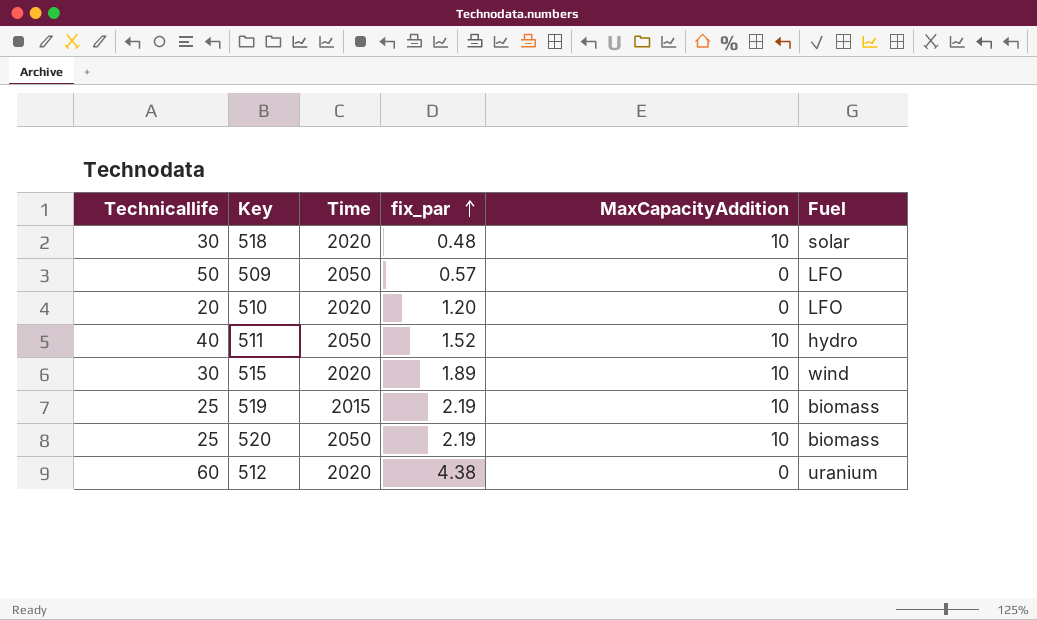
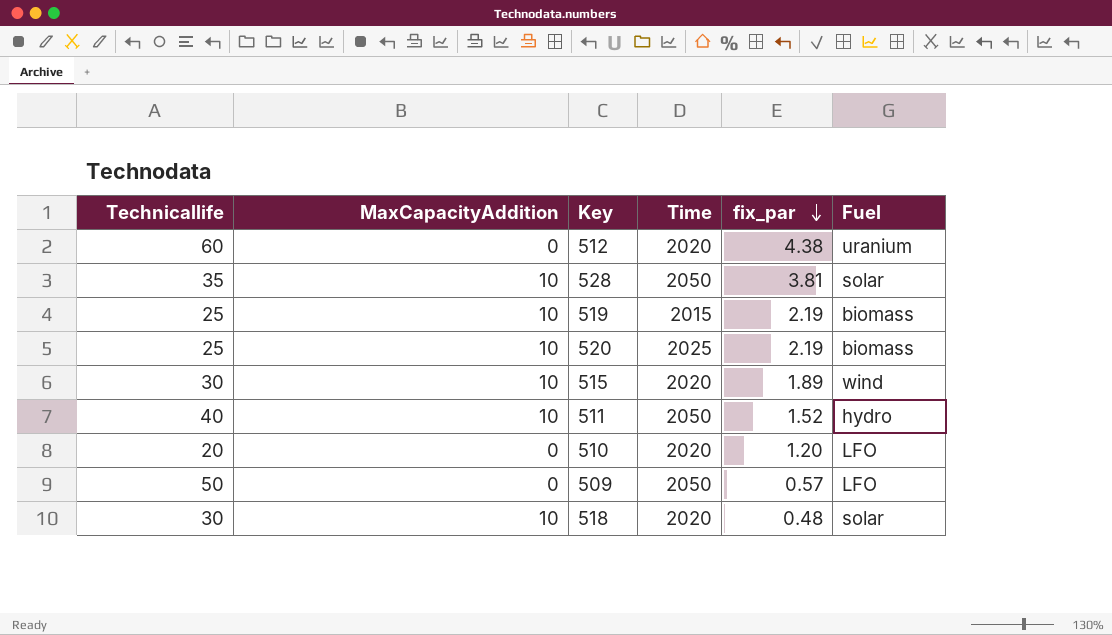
row order: fix_par ascending -> fix_par descending
column MaxCapacityAddition | position: 5 -> 2
row 528: none -> 35 | 10 | 2050 | 3.81 | solar
520 | Time: 2050 -> 2025

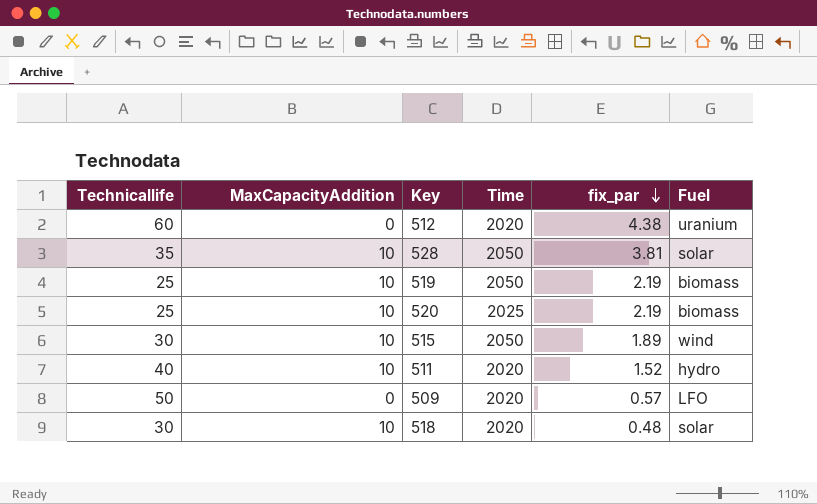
row 510: 20 | 0 | 2020 | 1.20 | LFO -> none
519 | Time: 2015 -> 2050
515 | Time: 2020 -> 2050
511 | Time: 2050 -> 2020
509 | Time: 2050 -> 2020

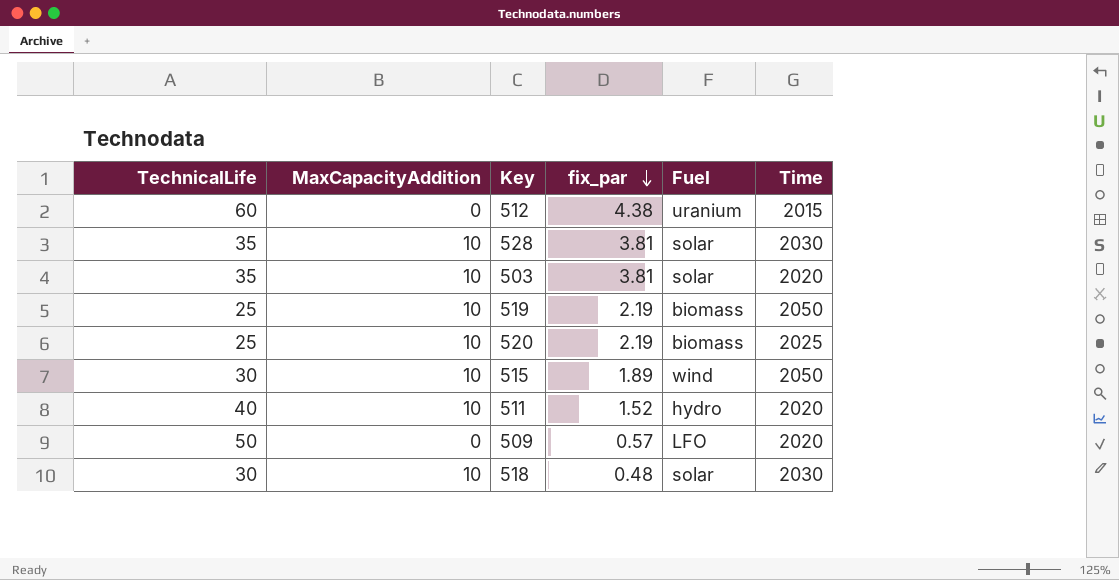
column name: Technicallife -> TechnicalLife
column Time | position: 4 -> 6
512 | Time: 2020 -> 2015
528 | Time: 2050 -> 2030
row 503: none -> 35 | 10 | 3.81 | solar | 2020
518 | Time: 2020 -> 2030

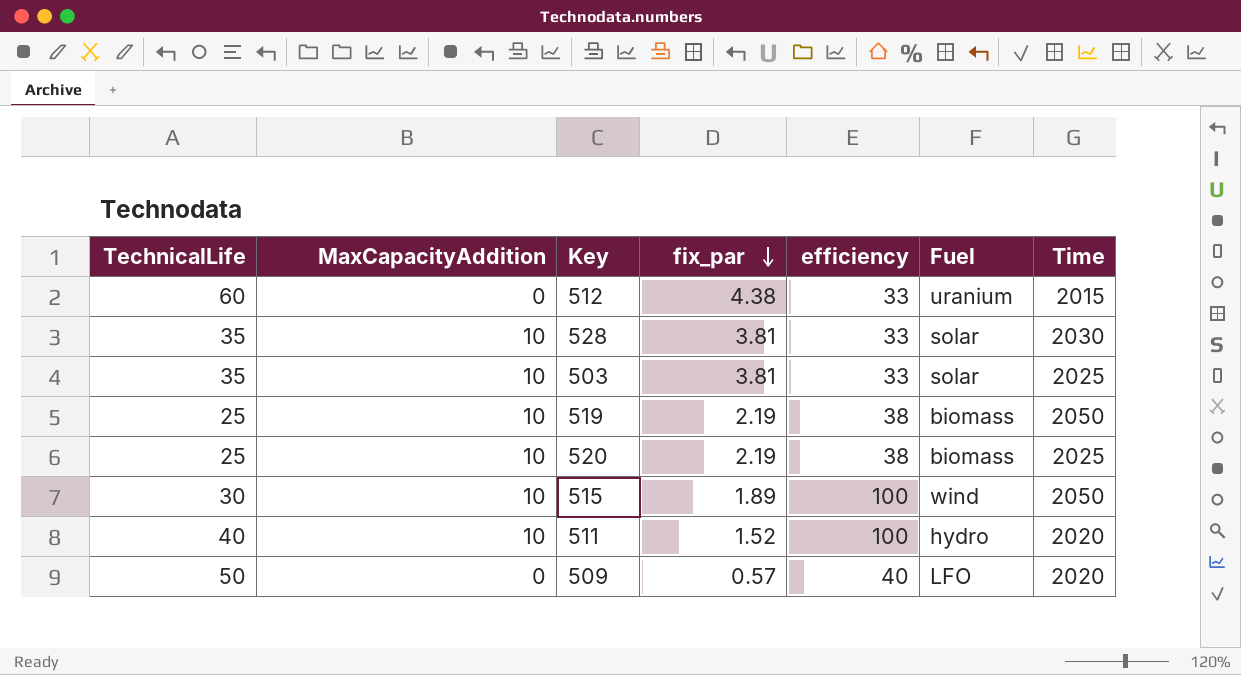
column efficiency | position: none -> 5
row 518: 30 | 10 | 0.48 | solar | 2030 -> none
503 | Time: 2020 -> 2025

